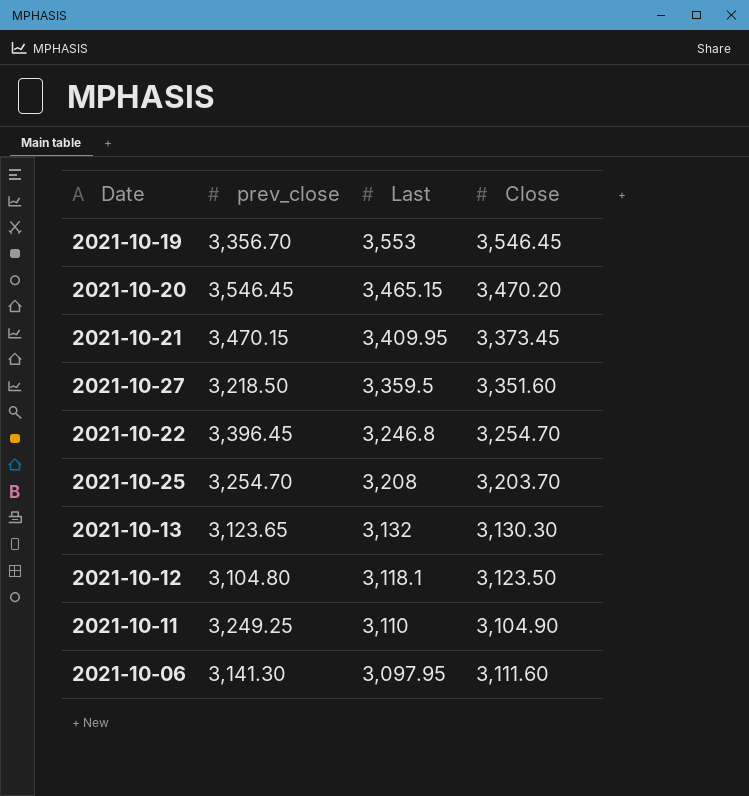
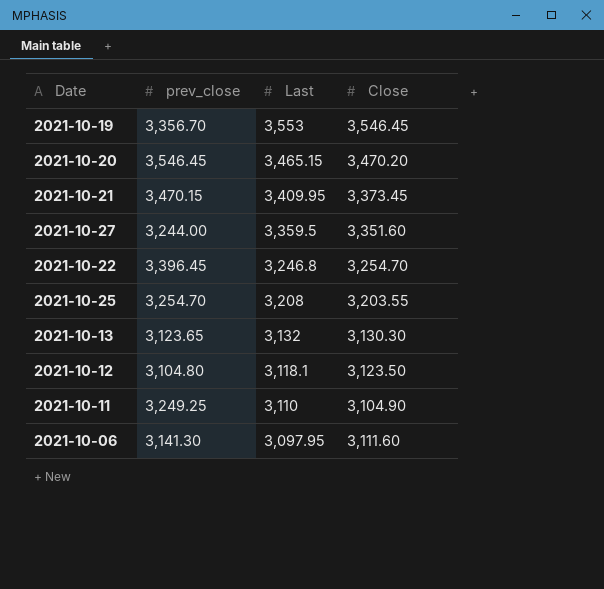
2021-10-27 | prev_close: 3,218.50 -> 3,244.00
2021-10-25 | Close: 3,203.70 -> 3,203.55

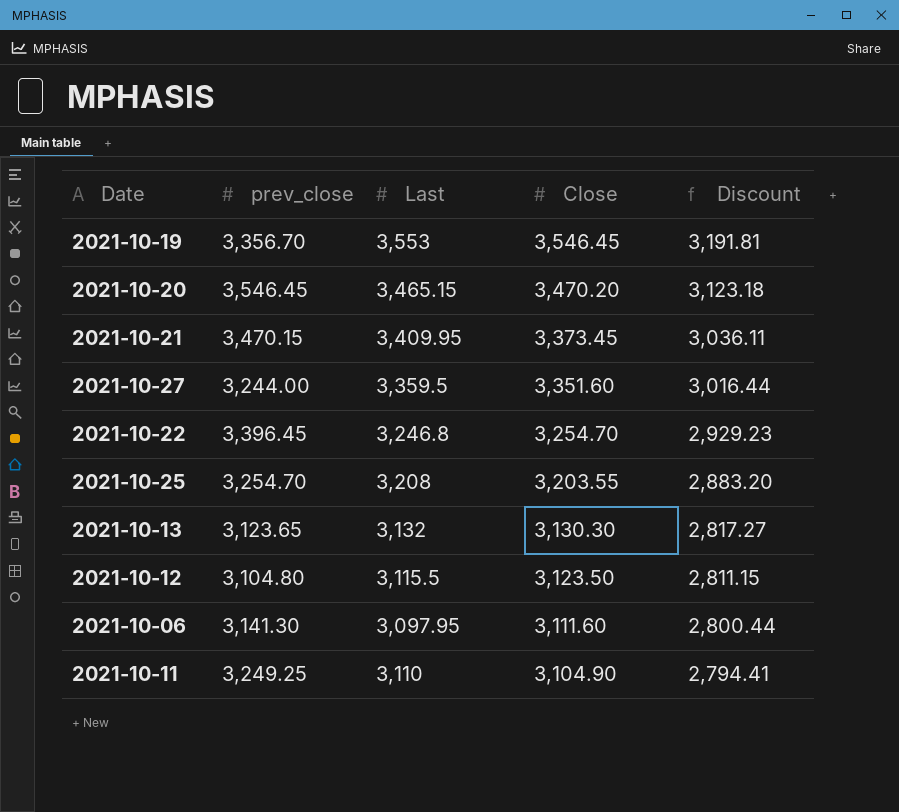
row order: Last descending -> Close descending
column Discount | formula: none -> [Close] * 0.9
2021-10-12 | Last: 3,118.1 -> 3,115.5

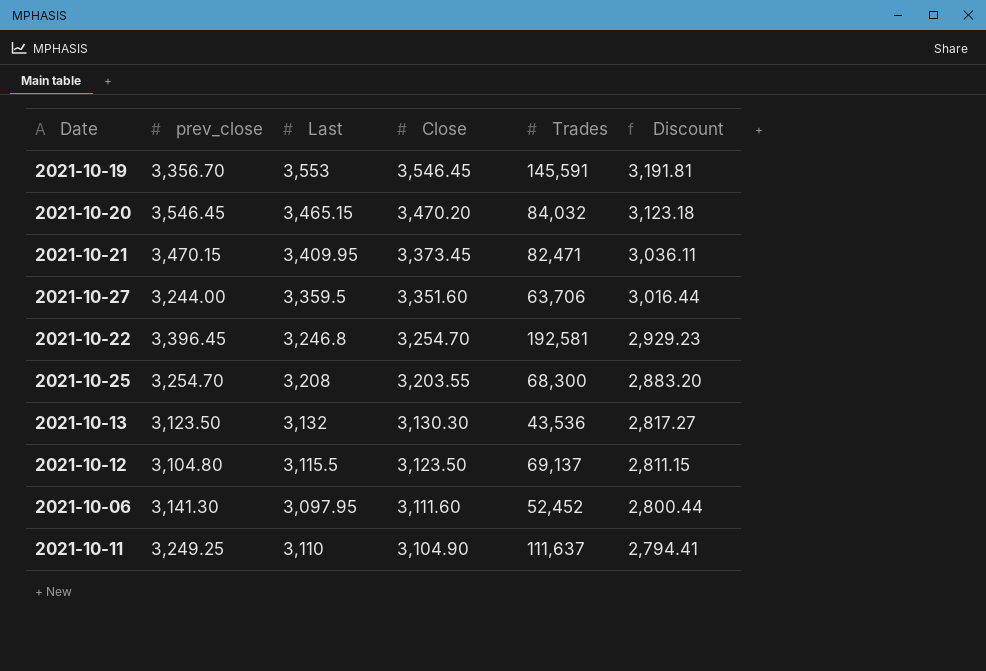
column Trades | position: none -> 5
2021-10-13 | prev_close: 3,123.65 -> 3,123.50

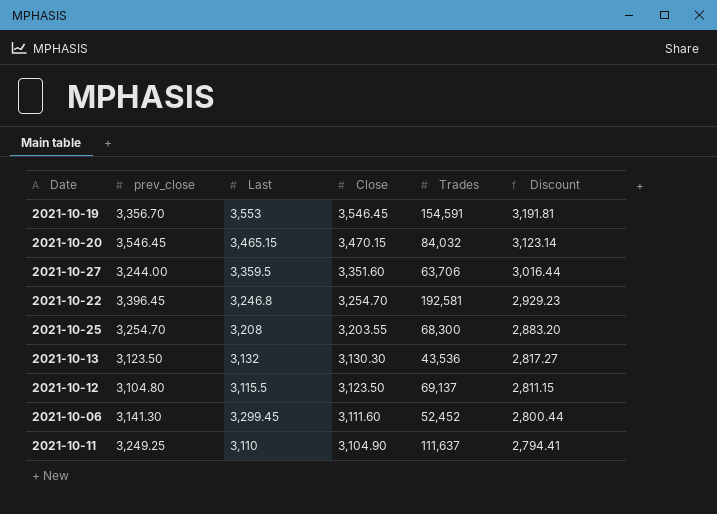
row 2021-10-21: 3,470.15 | 3,409.95 | 3,373.45 | 82,471 | 3,036.11 -> none
2021-10-19 | Trades: 145,591 -> 154,591
2021-10-20 | Close: 3,470.20 -> 3,470.15
2021-10-20 | Discount: 3,123.18 -> 3,123.14
2021-10-06 | Last: 3,097.95 -> 3,299.45

